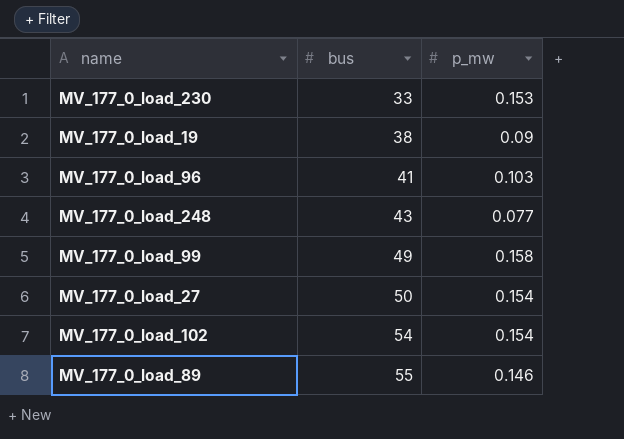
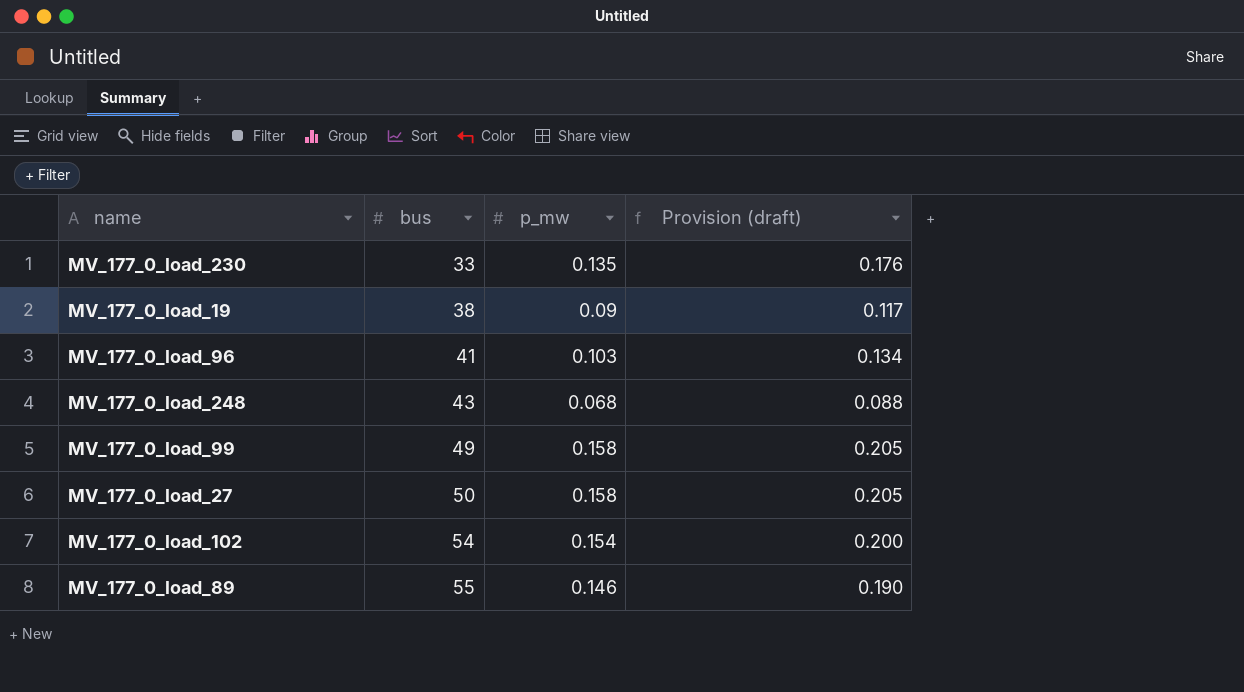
column Provision (draft) | formula: none -> [p_mw] * 1.3
MV_177_0_load_230 | p_mw: 0.153 -> 0.135
MV_177_0_load_248 | p_mw: 0.077 -> 0.068
MV_177_0_load_27 | p_mw: 0.154 -> 0.158

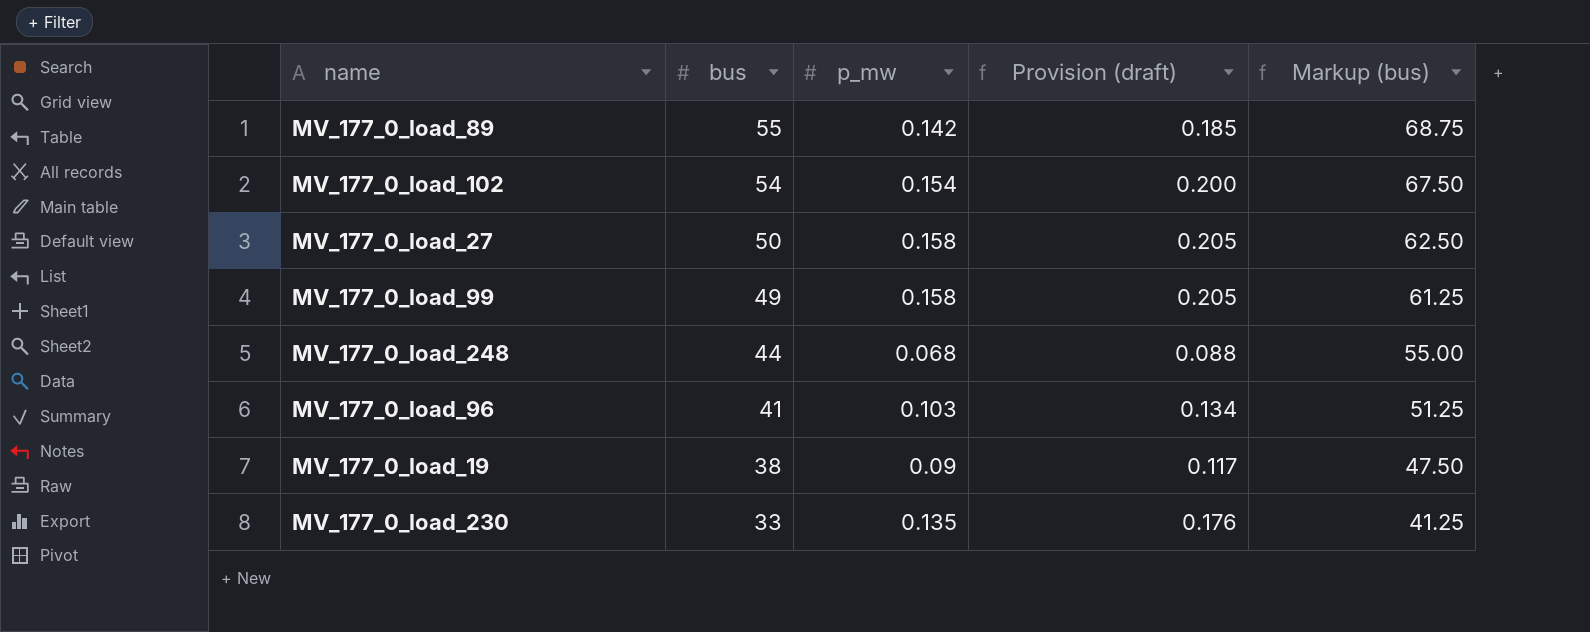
row order: bus ascending -> bus descending
column Markup (bus) | formula: none -> [bus] * 1.25
MV_177_0_load_89 | p_mw: 0.146 -> 0.142
MV_177_0_load_89 | Provision (draft): 0.190 -> 0.185
MV_177_0_load_248 | bus: 43 -> 44

